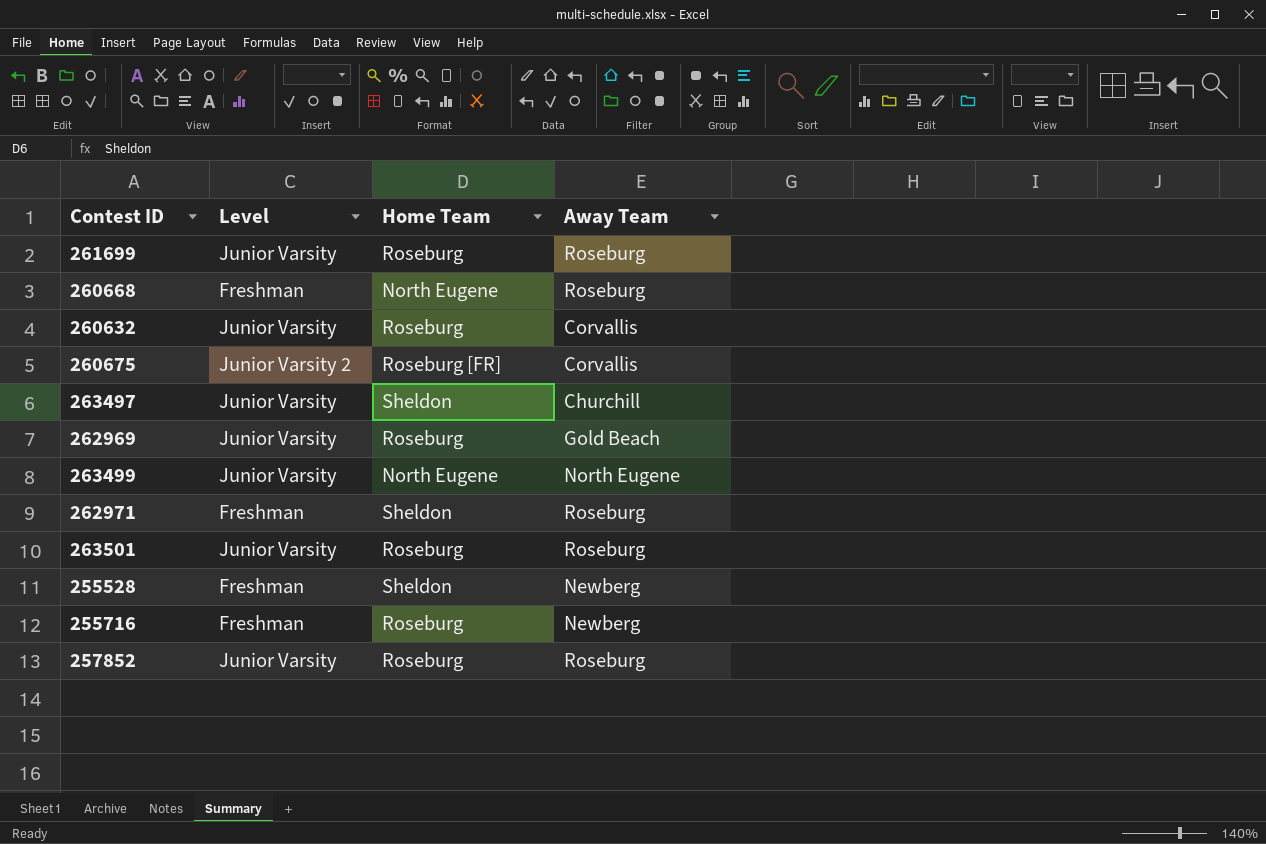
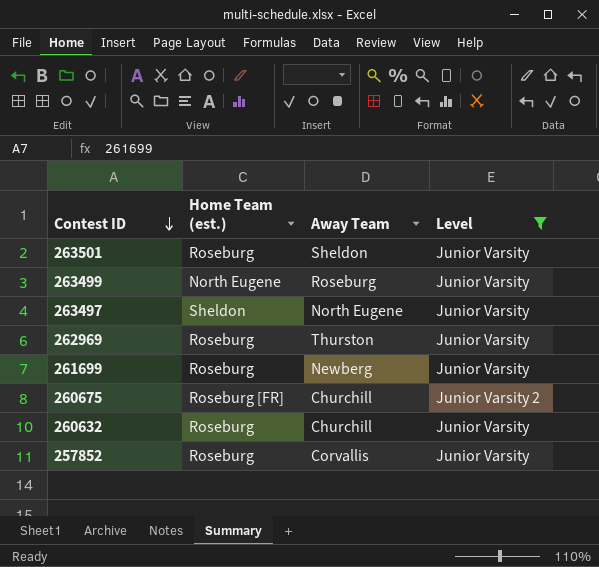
filter: none -> Level != Freshman
row order: none -> Contest ID descending
column name: Home Team -> Home Team (est.)
column Level | position: 2 -> 4
263501 | Away Team: Roseburg -> Sheldon
263499 | Away Team: North Eugene -> Roseburg
263497 | Away Team: Churchill -> North Eugene
262969 | Away Team: Gold Beach -> Thurston
261699 | Away Team: Roseburg -> Newberg
260675 | Away Team: Corvallis -> Churchill
260632 | Away Team: Corvallis -> Churchill
257852 | Away Team: Roseburg -> Corvallis

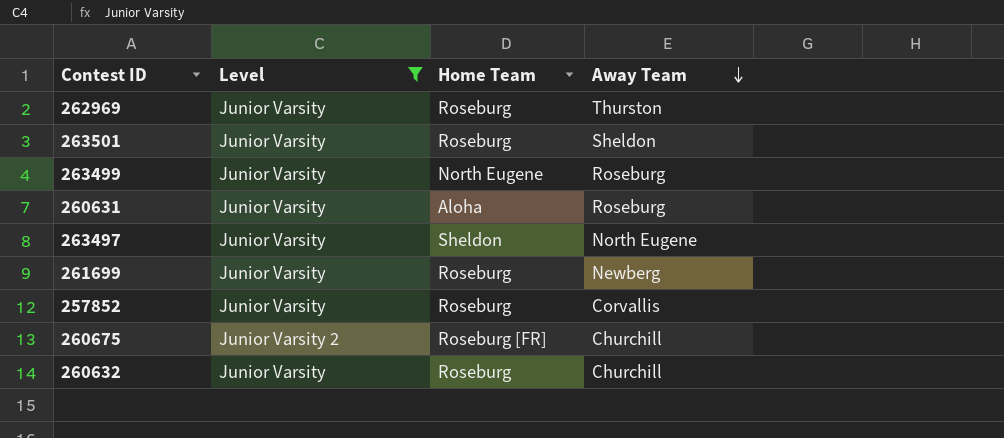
row order: Contest ID descending -> Away Team descending
column Level | position: 4 -> 2
column name: Home Team (est.) -> Home Team
row 260631: none -> Junior Varsity | Aloha | Roseburg

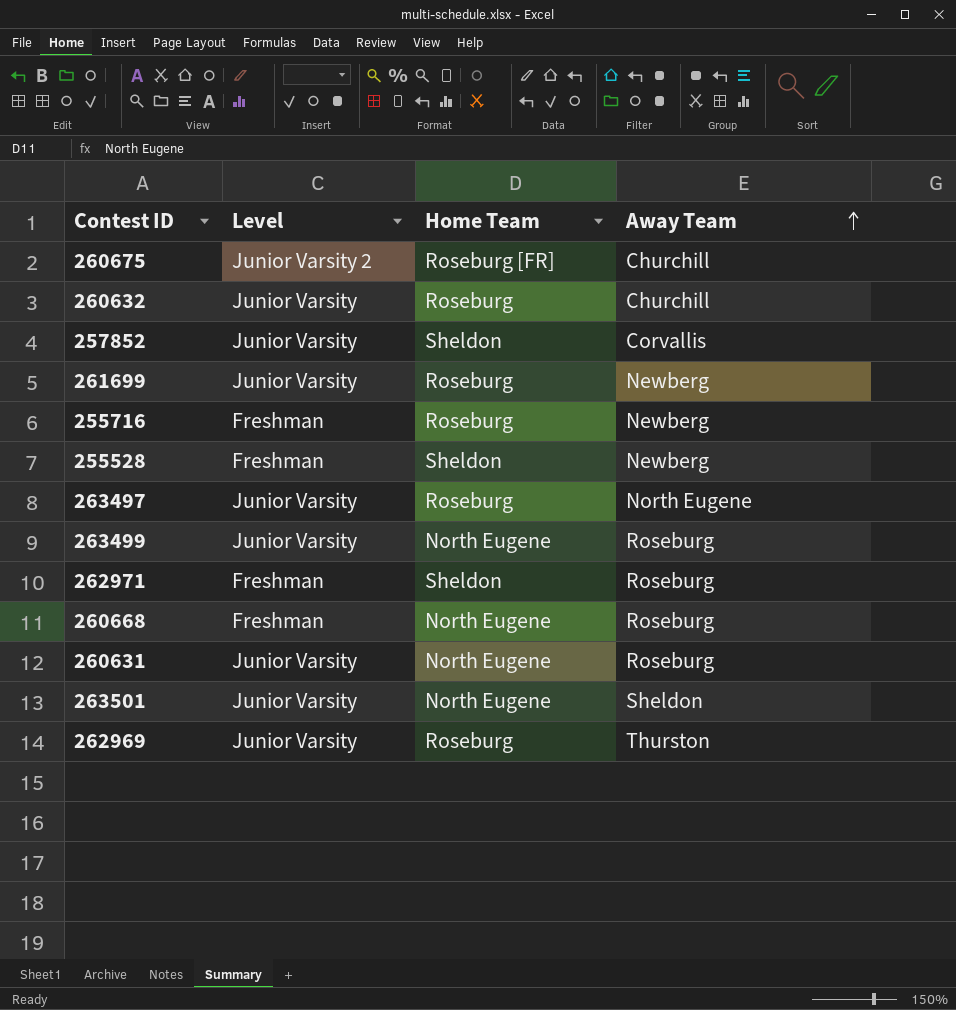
filter: Level != Freshman -> none
row order: Away Team descending -> Away Team ascending
257852 | Home Team: Roseburg -> Sheldon
263497 | Home Team: Sheldon -> Roseburg
260631 | Home Team: Aloha -> North Eugene
263501 | Home Team: Roseburg -> North Eugene

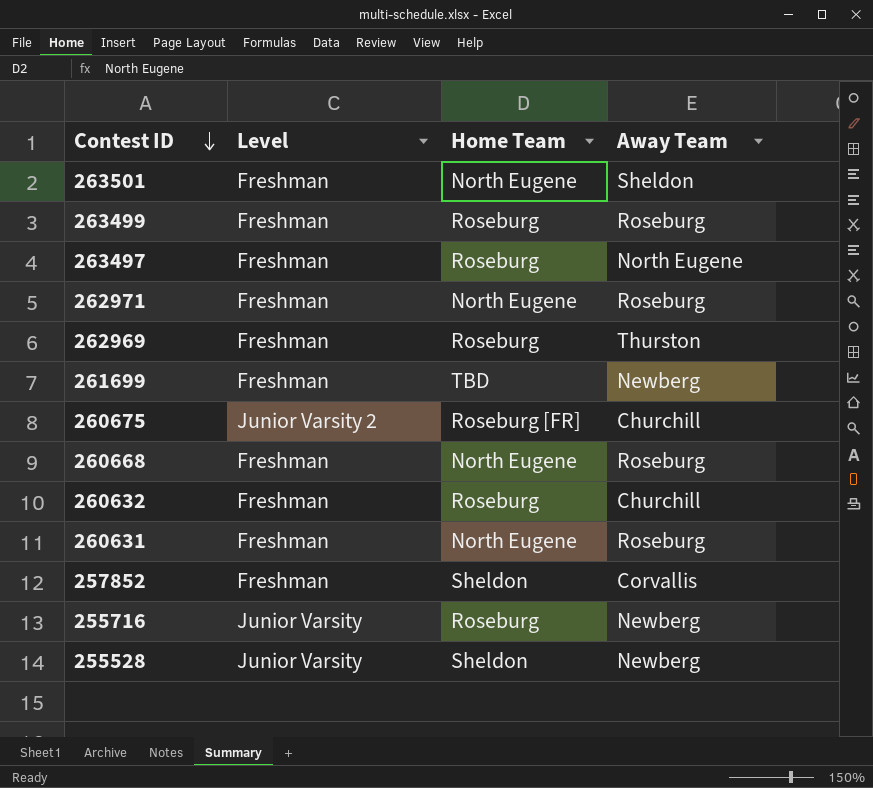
row order: Away Team ascending -> Contest ID descending
263501 | Level: Junior Varsity -> Freshman
263499 | Level: Junior Varsity -> Freshman
263499 | Home Team: North Eugene -> Roseburg
263497 | Level: Junior Varsity -> Freshman
262971 | Home Team: Sheldon -> North Eugene
262969 | Level: Junior Varsity -> Freshman
261699 | Level: Junior Varsity -> Freshman
261699 | Home Team: Roseburg -> TBD
260632 | Level: Junior Varsity -> Freshman
260631 | Level: Junior Varsity -> Freshman
257852 | Level: Junior Varsity -> Freshman
255716 | Level: Freshman -> Junior Varsity
255528 | Level: Freshman -> Junior Varsity

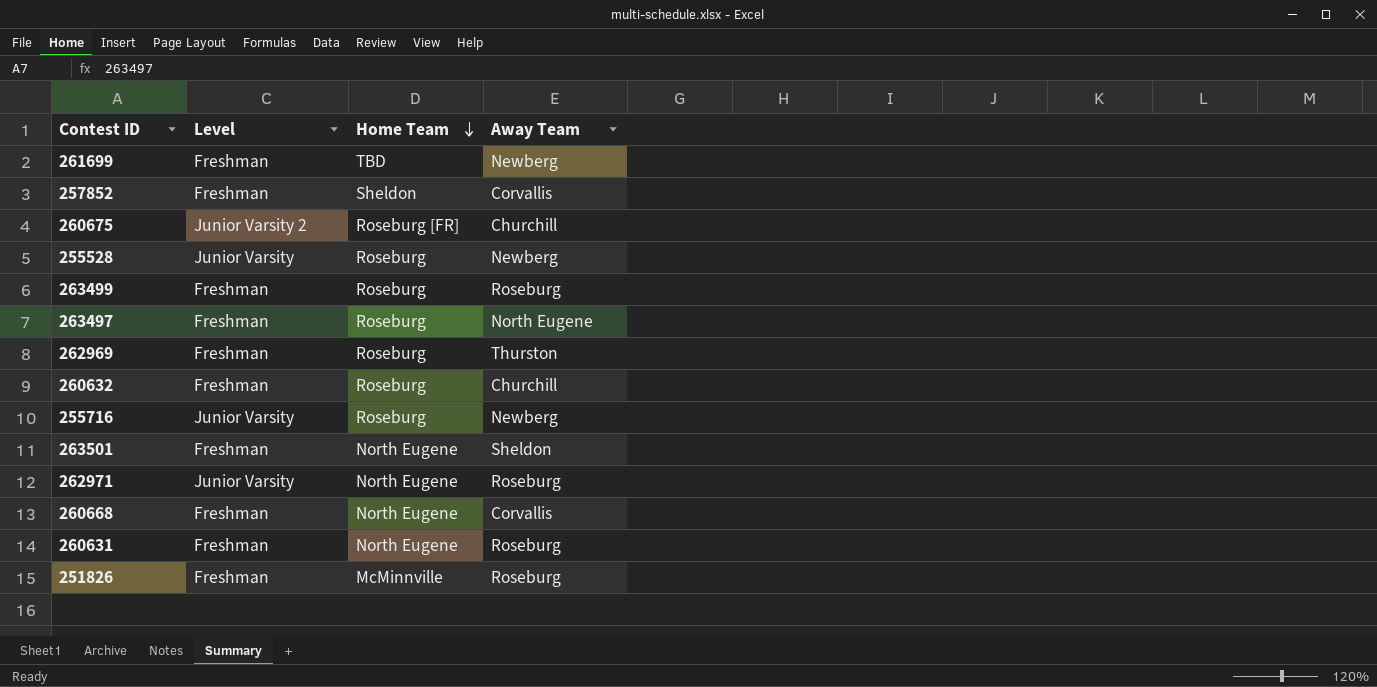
row order: Contest ID descending -> Home Team descending
255528 | Home Team: Sheldon -> Roseburg
262971 | Level: Freshman -> Junior Varsity
260668 | Away Team: Roseburg -> Corvallis
row 251826: none -> Freshman | McMinnville | Roseburg

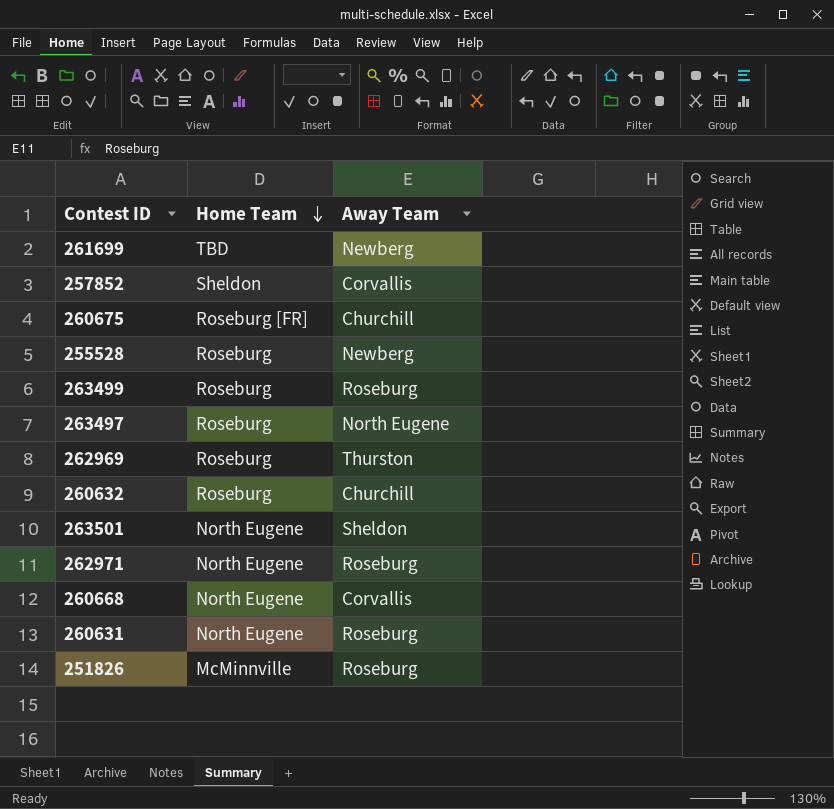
column Level | position: 2 -> none
row 255716: Junior Varsity | Roseburg | Newberg -> none

